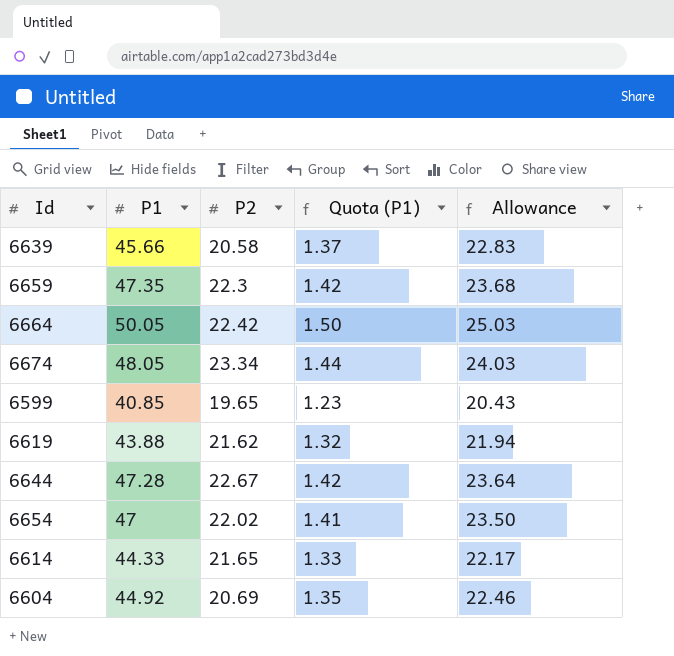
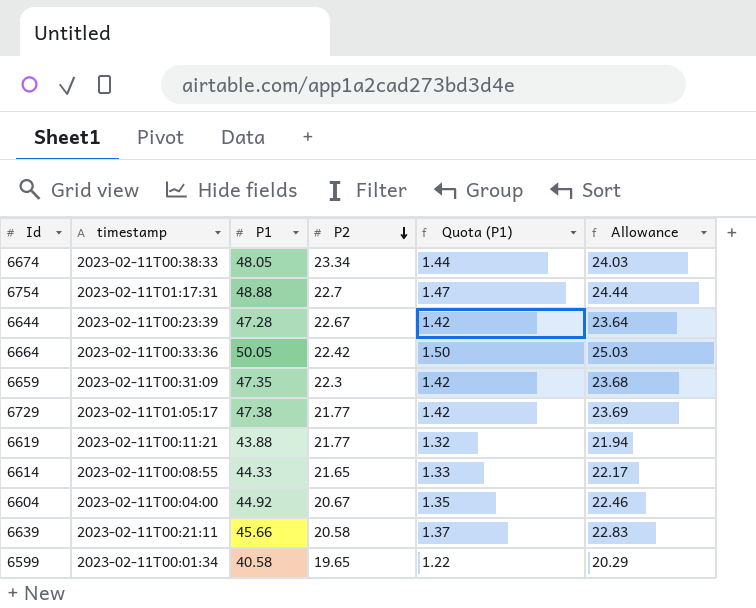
row order: none -> P2 descending
column timestamp | position: none -> 2
row 6654: 47 | 22.02 | 1.41 | 23.50 -> none
row 6754: none -> 2023-02-11T01:17:31 | 48.88 | 22.7 | 1.47 | 24.44
row 6729: none -> 2023-02-11T01:05:17 | 47.38 | 21.77 | 1.42 | 23.69
6619 | P2: 21.62 -> 21.77
6604 | P2: 20.69 -> 20.67
6599 | P1: 40.85 -> 40.58
6599 | Quota (P1): 1.23 -> 1.22
6599 | Allowance: 20.43 -> 20.29

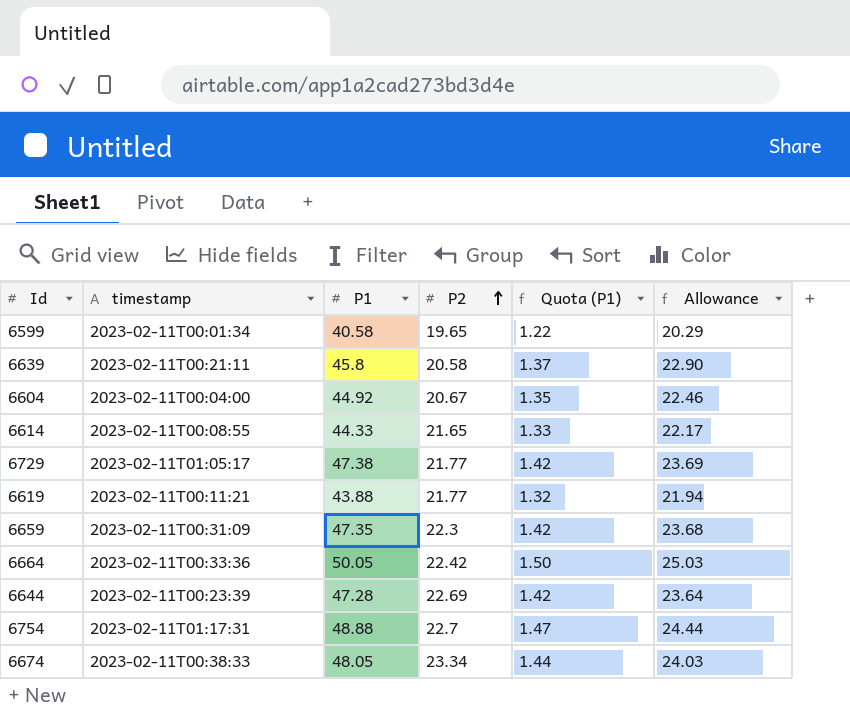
row order: P2 descending -> P2 ascending
6639 | P1: 45.66 -> 45.8
6639 | Allowance: 22.83 -> 22.90
6644 | P2: 22.67 -> 22.69

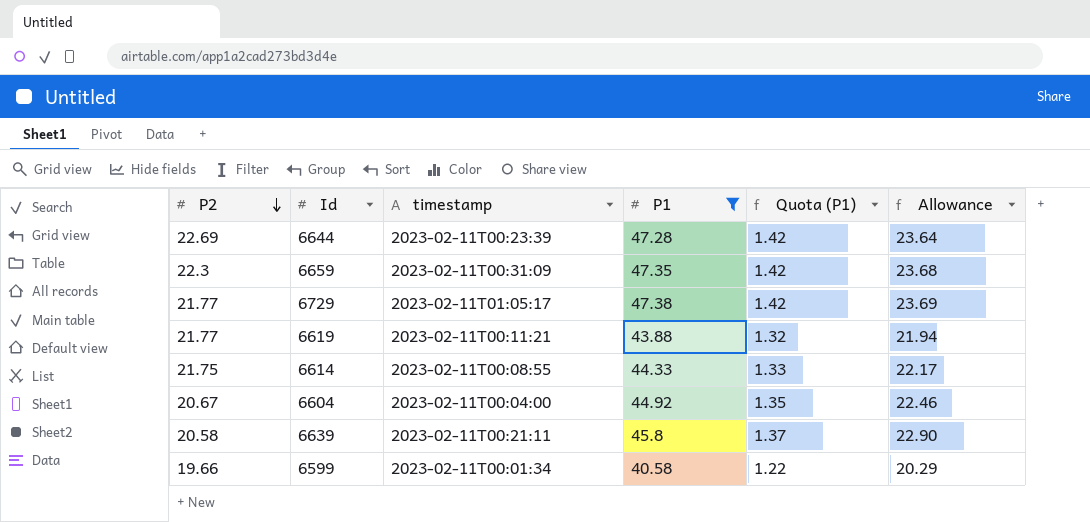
filter: none -> P1 <= 47.38
row order: P2 ascending -> P2 descending
column P2 | position: 4 -> 1
6614 | P2: 21.65 -> 21.75
6599 | P2: 19.65 -> 19.66

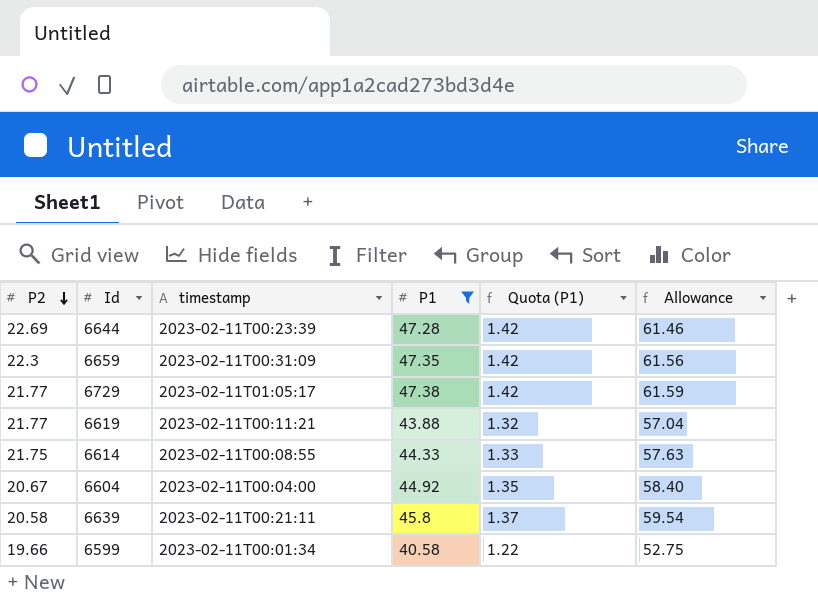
column Allowance | formula: [P1] * 0.5 -> [P1] * 1.3

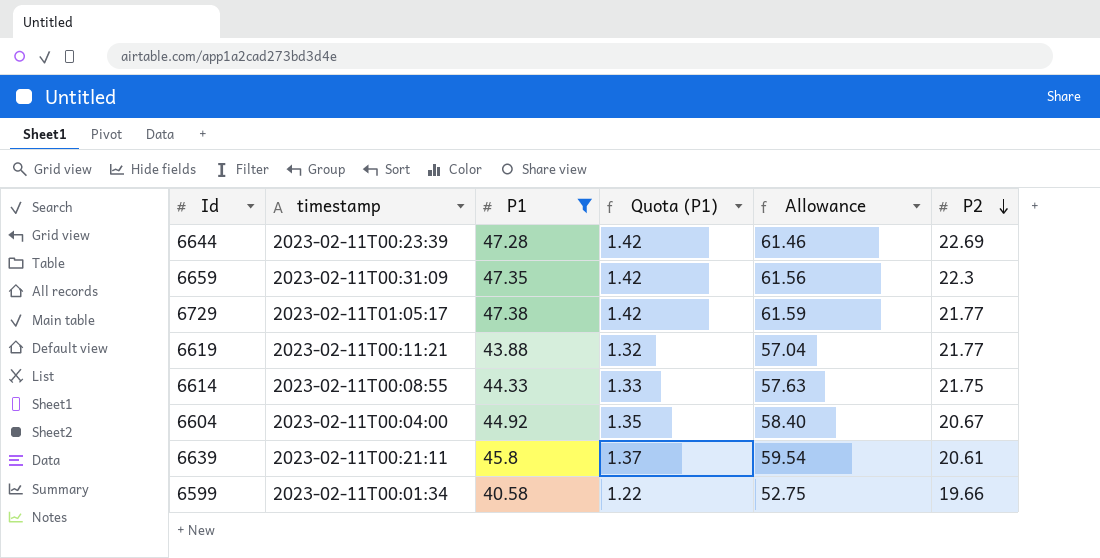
column P2 | position: 1 -> 6
6639 | P2: 20.58 -> 20.61

